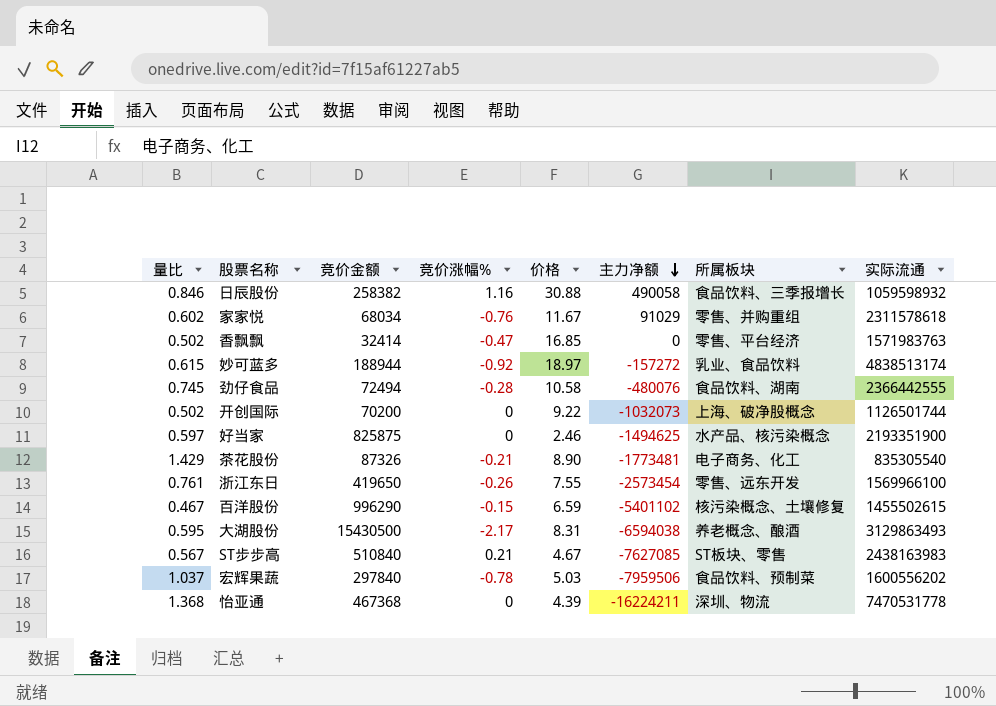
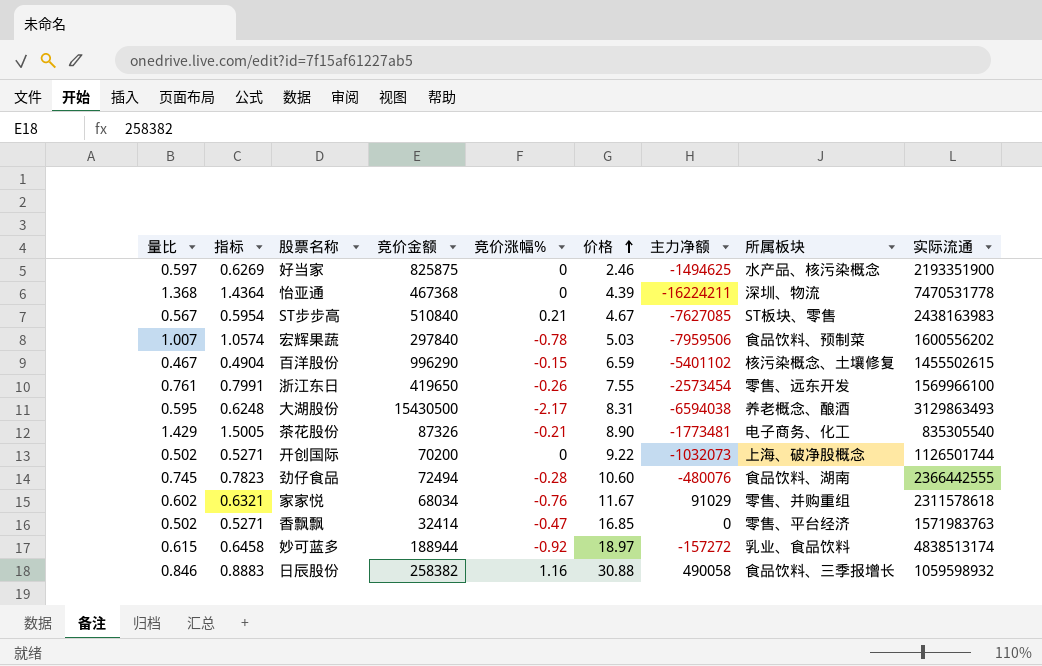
row order: 主力净额 descending -> 价格 ascending
column 指标 | formula: none -> [量比] * 1.05
宏辉果蔬 | 量比: 1.037 -> 1.007
劲仔食品 | 价格: 10.58 -> 10.60

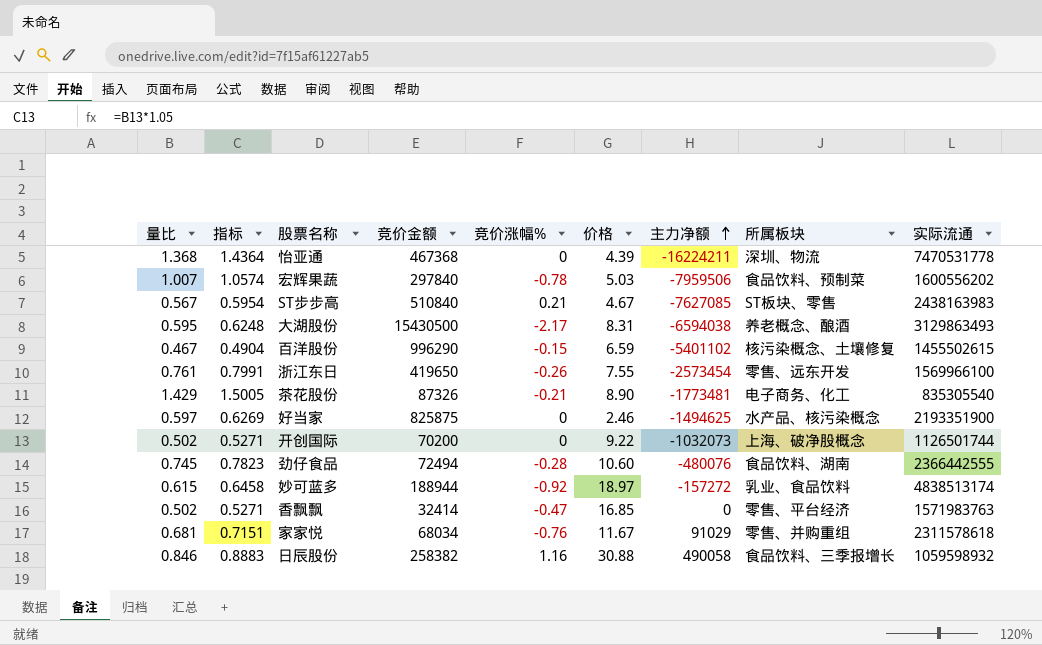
row order: 价格 ascending -> 主力净额 ascending
家家悦 | 量比: 0.602 -> 0.681
家家悦 | 指标: 0.6321 -> 0.7151

